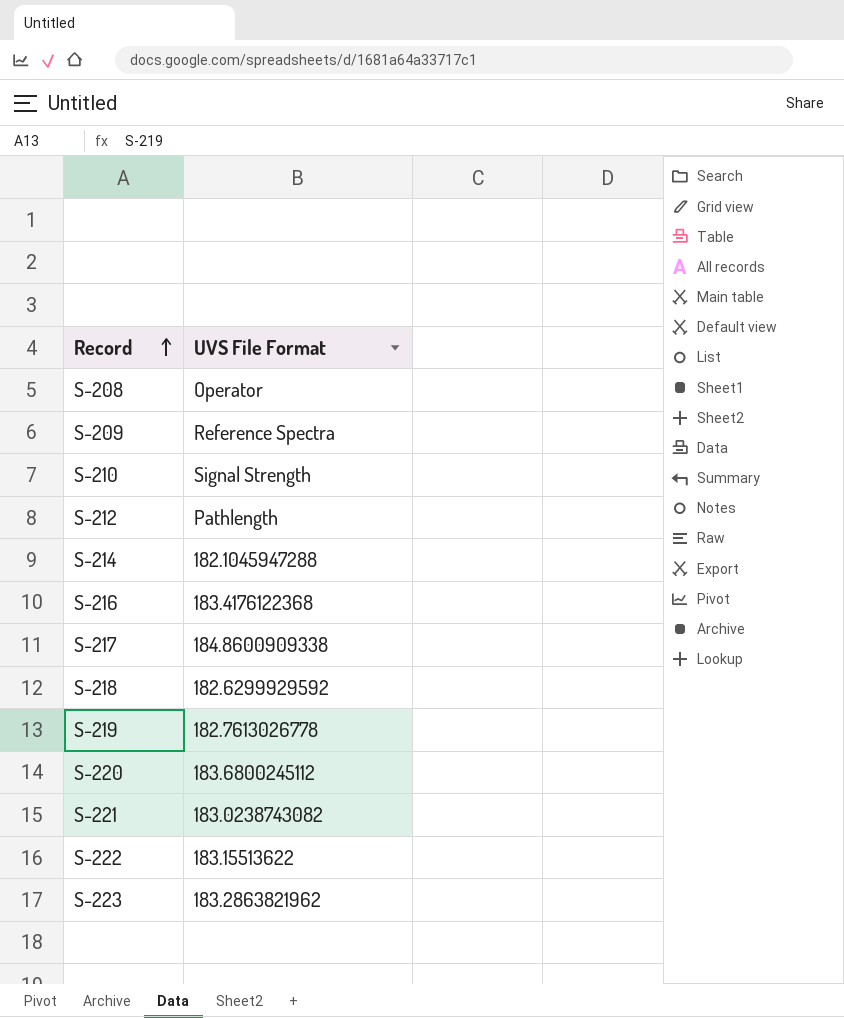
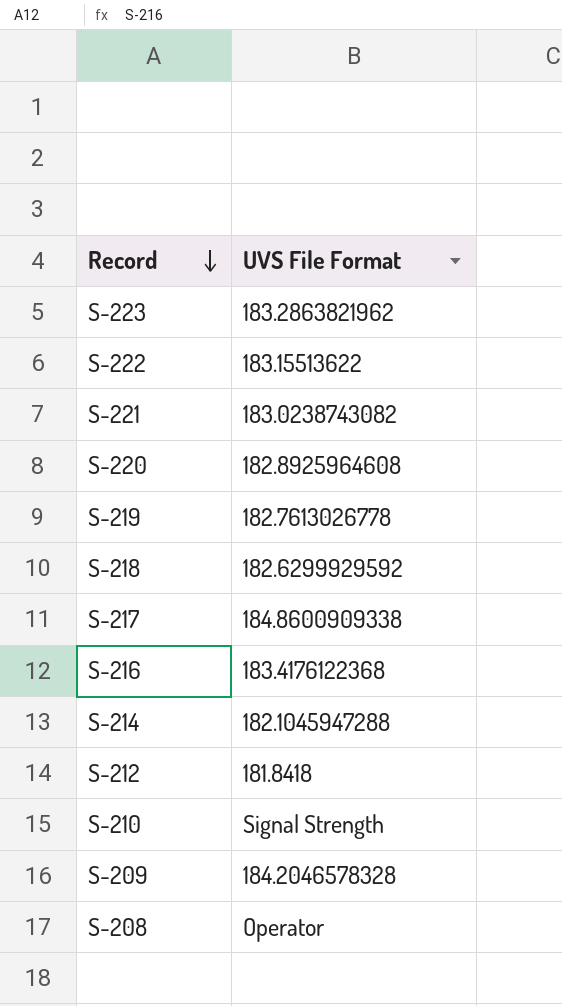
row order: Record ascending -> Record descending
S-220 | UVS File Format: 183.6800245112 -> 182.8925964608
S-212 | UVS File Format: Pathlength -> 181.8418
S-209 | UVS File Format: Reference Spectra -> 184.2046578328

